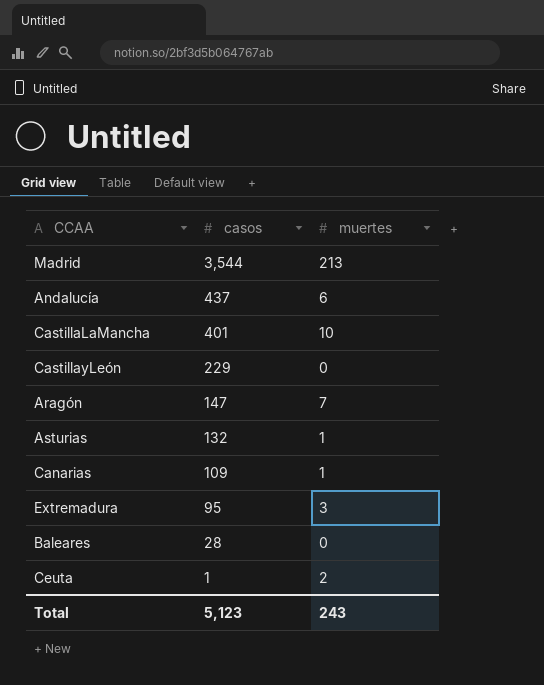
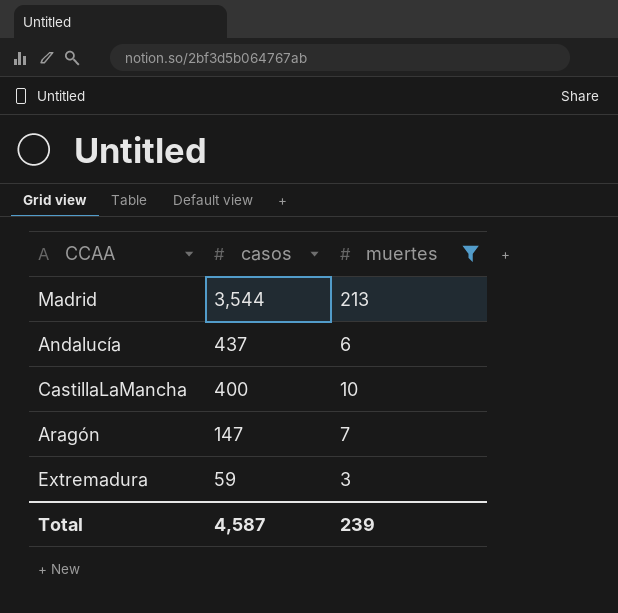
filter: none -> muertes >= 3
CastillaLaMancha | casos: 401 -> 400
Extremadura | casos: 95 -> 59
Total | casos: 5,123 -> 4,587
Total | muertes: 243 -> 239

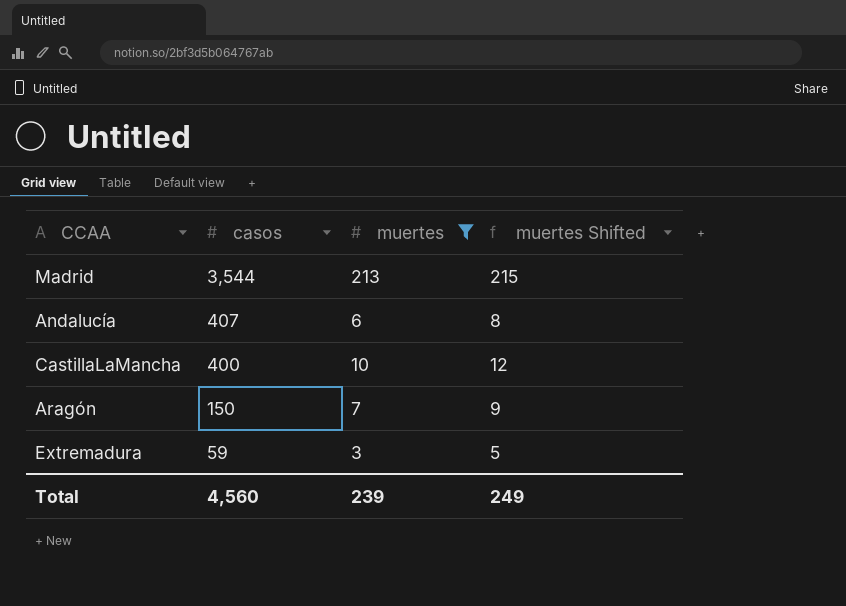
column muertes Shifted | formula: none -> [muertes] + 2
Andalucía | casos: 437 -> 407
Aragón | casos: 147 -> 150
Total | casos: 4,587 -> 4,560

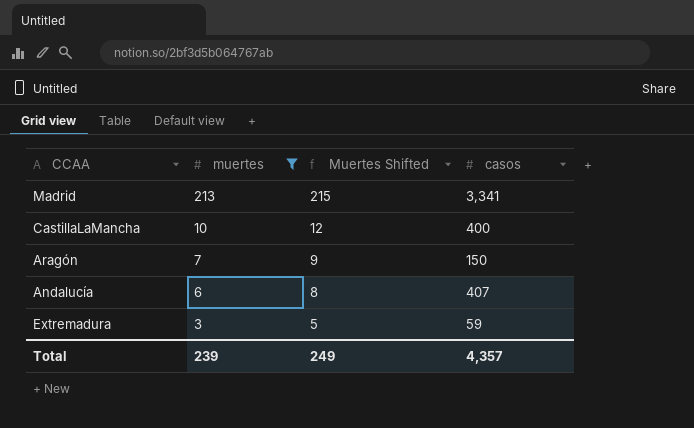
row order: casos descending -> muertes descending
column name: muertes Shifted -> Muertes Shifted
column casos | position: 2 -> 4
Madrid | casos: 3,544 -> 3,341
Total | casos: 4,560 -> 4,357

